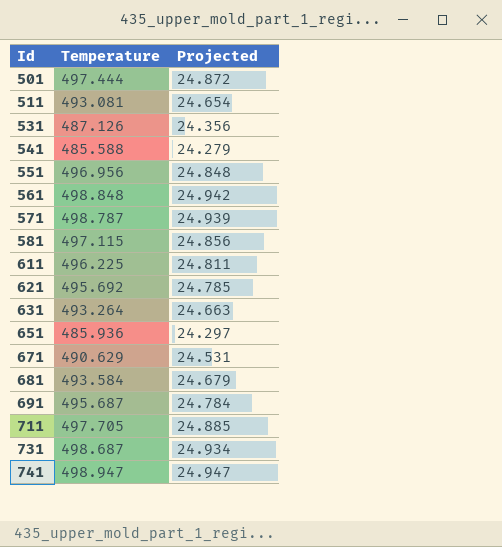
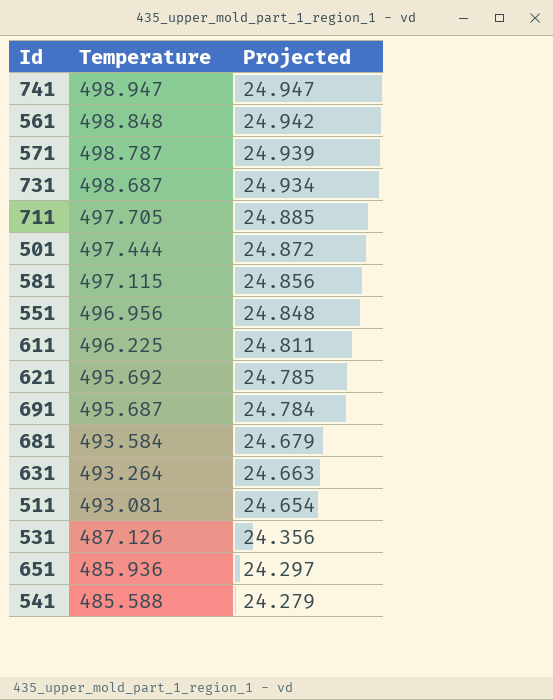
row order: Id ascending -> Temperature descending
row 671: 490.629 | 24.531 -> none

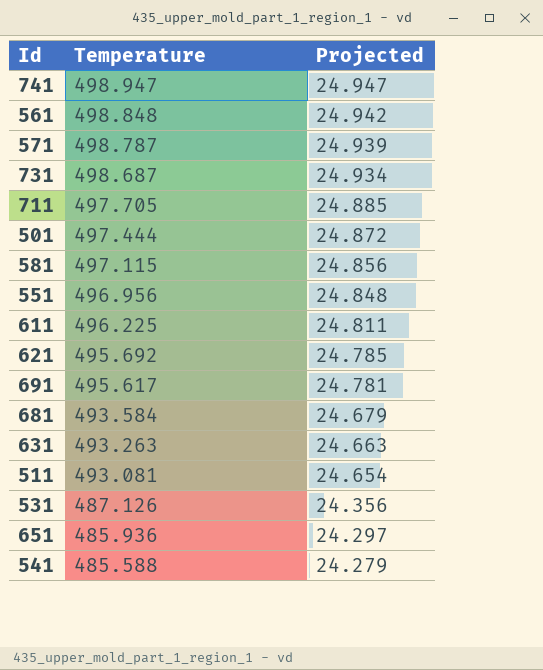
691 | Temperature: 495.687 -> 495.617
691 | Projected: 24.784 -> 24.781
631 | Temperature: 493.264 -> 493.263

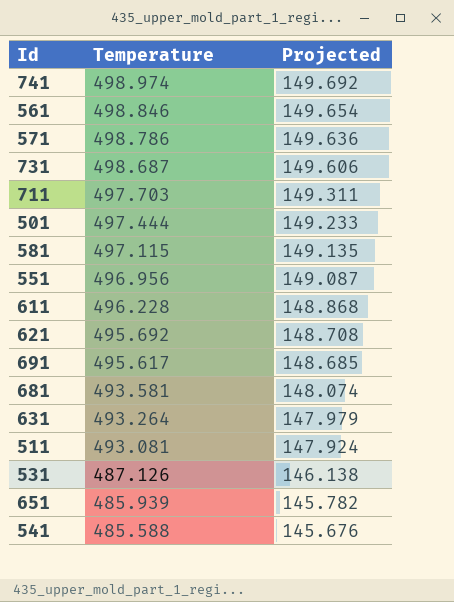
column Projected | formula: [Temperature] * 0.05 -> [Temperature] * 0.3
741 | Temperature: 498.947 -> 498.974
561 | Temperature: 498.848 -> 498.846
571 | Temperature: 498.787 -> 498.786
711 | Temperature: 497.705 -> 497.703
611 | Temperature: 496.225 -> 496.228
681 | Temperature: 493.584 -> 493.581
631 | Temperature: 493.263 -> 493.264
651 | Temperature: 485.936 -> 485.939

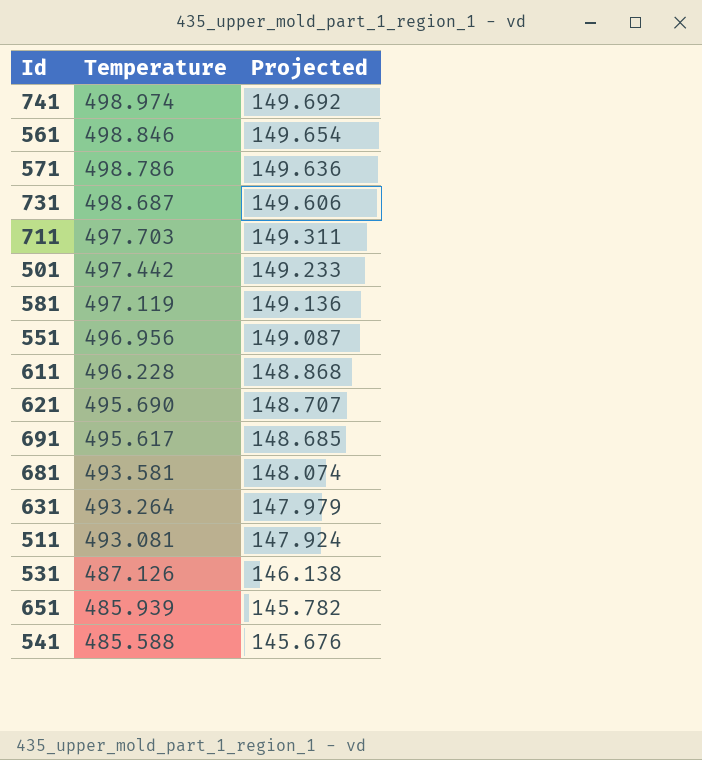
501 | Temperature: 497.444 -> 497.442
581 | Temperature: 497.115 -> 497.119
581 | Projected: 149.135 -> 149.136
621 | Temperature: 495.692 -> 495.690
621 | Projected: 148.708 -> 148.707

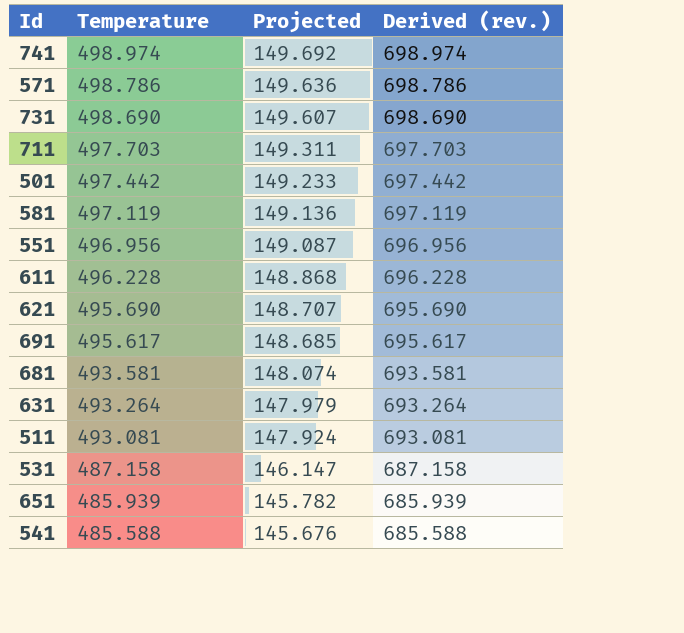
column Derived (rev.) | formula: none -> [Temperature] + 200
row 561: 498.846 | 149.654 -> none
731 | Temperature: 498.687 -> 498.690
731 | Projected: 149.606 -> 149.607
531 | Temperature: 487.126 -> 487.158
531 | Projected: 146.138 -> 146.147

